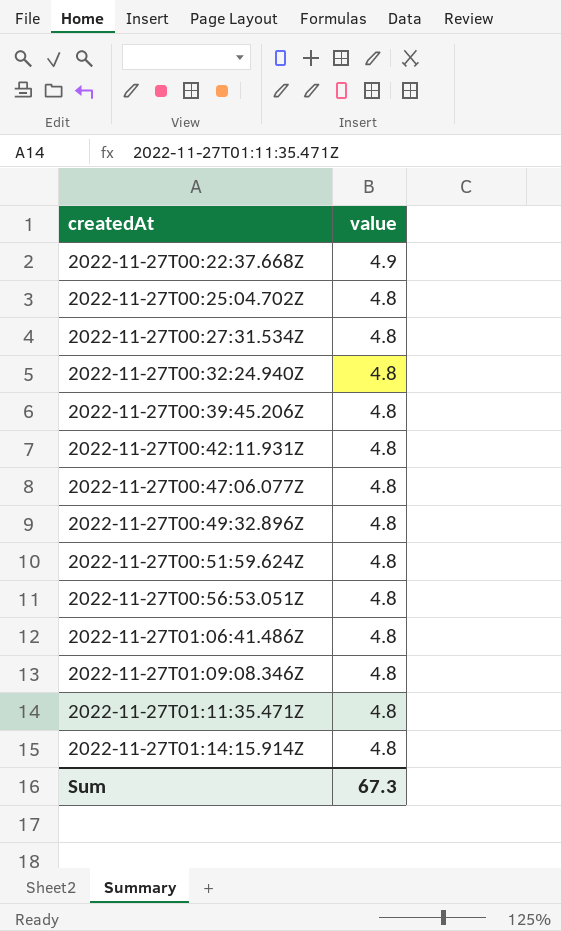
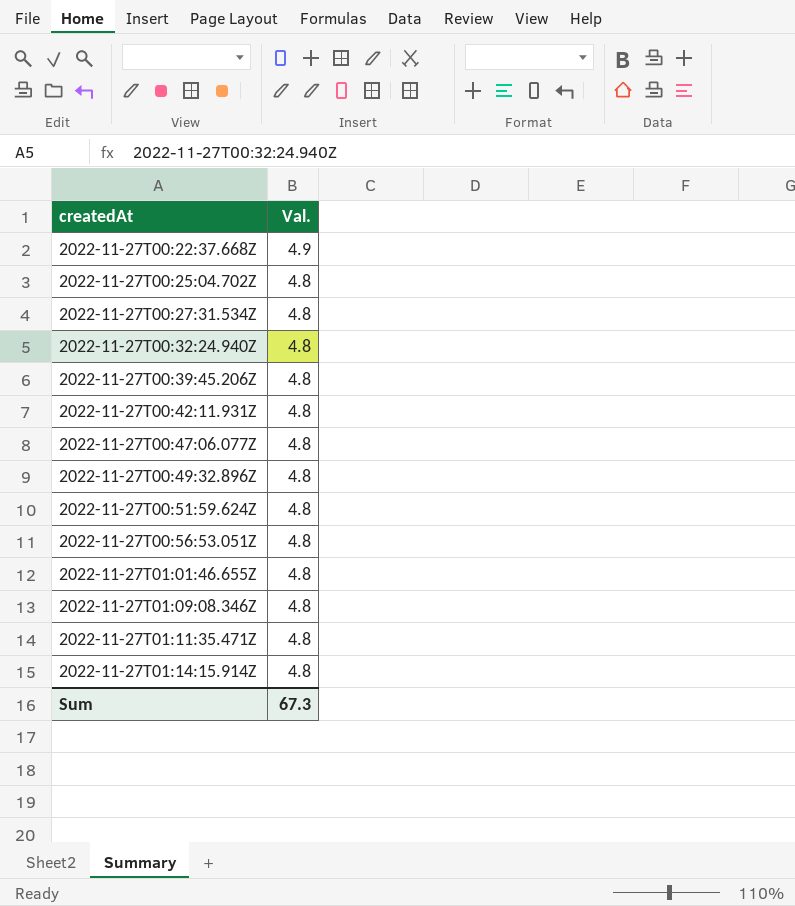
column name: value -> Val.
row 2022-11-27T01:06:41.486Z: 4.8 -> none
row 2022-11-27T01:01:46.655Z: none -> 4.8

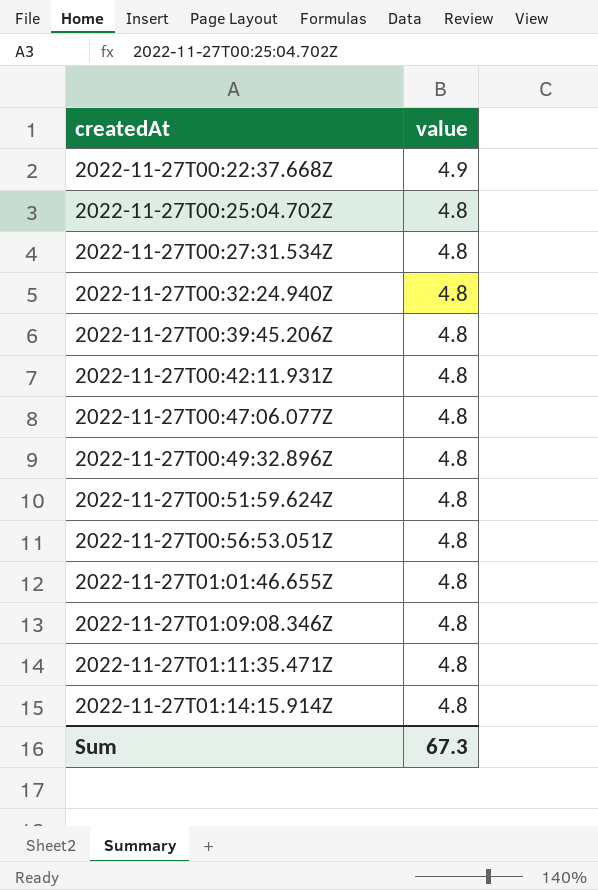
column name: Val. -> value

